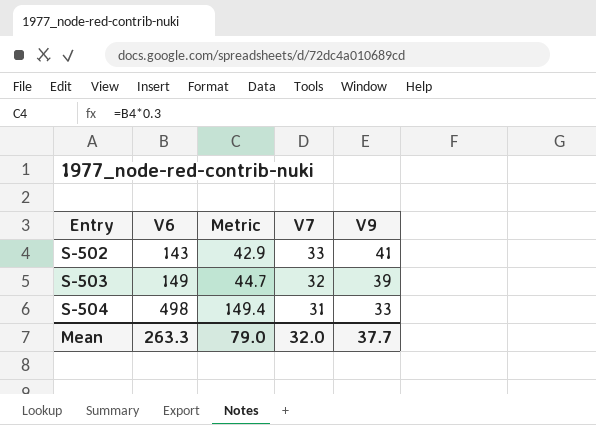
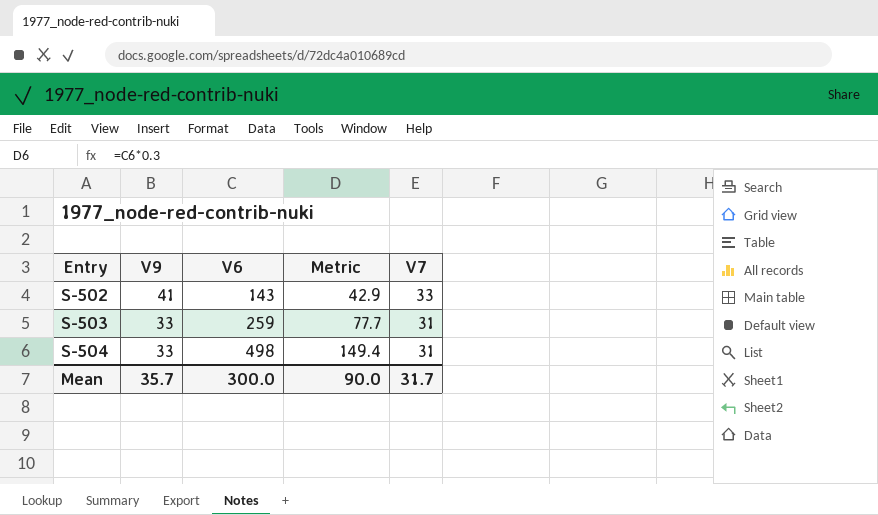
column V9 | position: 5 -> 2
S-503 | V9: 39 -> 33
S-503 | V6: 149 -> 259
S-503 | Metric: 44.7 -> 77.7
S-503 | V7: 32 -> 31
Mean | V9: 37.7 -> 35.7
Mean | V6: 263.3 -> 300.0
Mean | Metric: 79.0 -> 90.0
Mean | V7: 32.0 -> 31.7

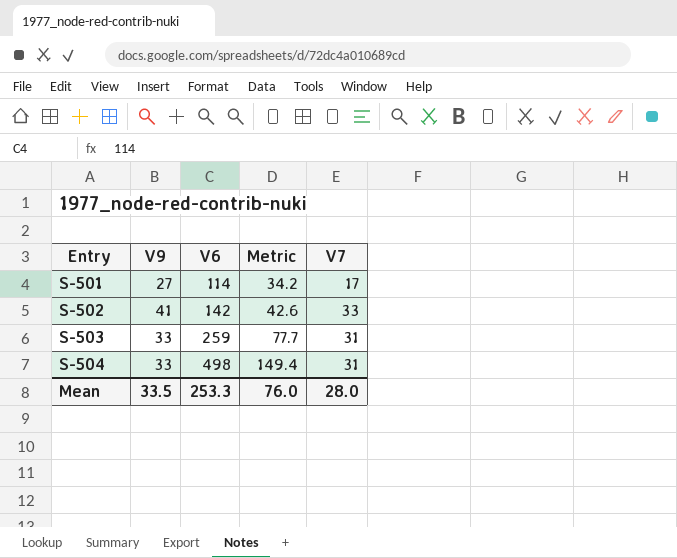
row S-501: none -> 27 | 114 | 34.2 | 17
S-502 | V6: 143 -> 142
S-502 | Metric: 42.9 -> 42.6
Mean | V9: 35.7 -> 33.5
Mean | V6: 300.0 -> 253.3
Mean | Metric: 90.0 -> 76.0
Mean | V7: 31.7 -> 28.0

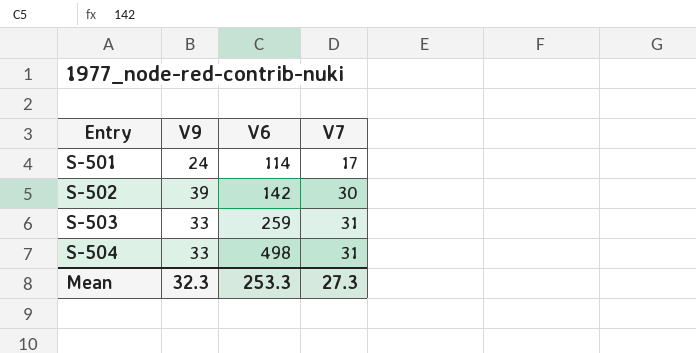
column Metric | formula: [V6] * 0.3 -> none
S-501 | V9: 27 -> 24
S-502 | V9: 41 -> 39
S-502 | V7: 33 -> 30
Mean | V9: 33.5 -> 32.3
Mean | V7: 28.0 -> 27.3

